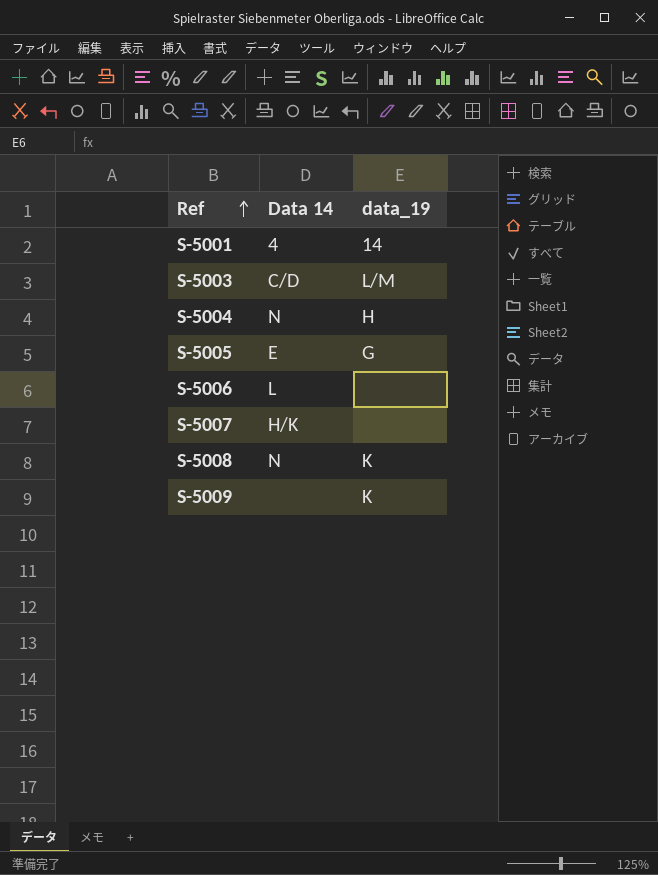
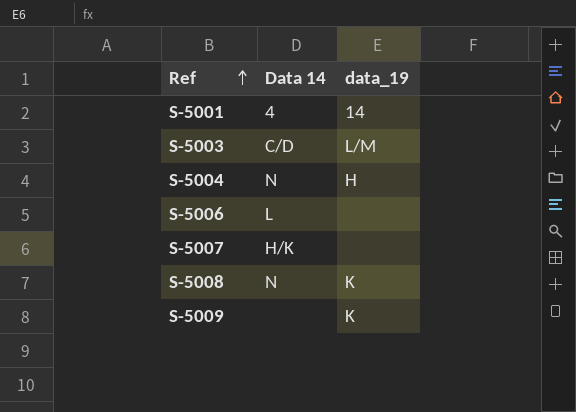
row S-5005: E | G -> none

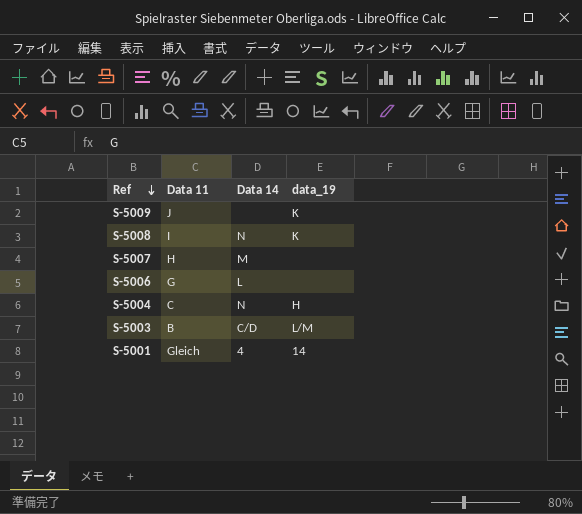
row order: Ref ascending -> Ref descending
column Data 11 | position: none -> 2
S-5007 | Data 14: H/K -> M

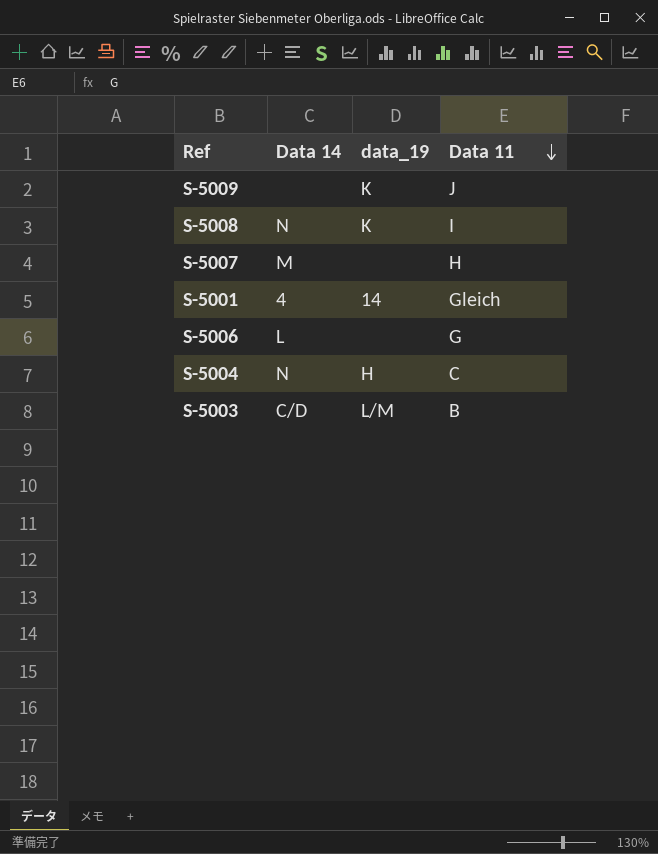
row order: Ref descending -> Data 11 descending
column Data 11 | position: 2 -> 4

